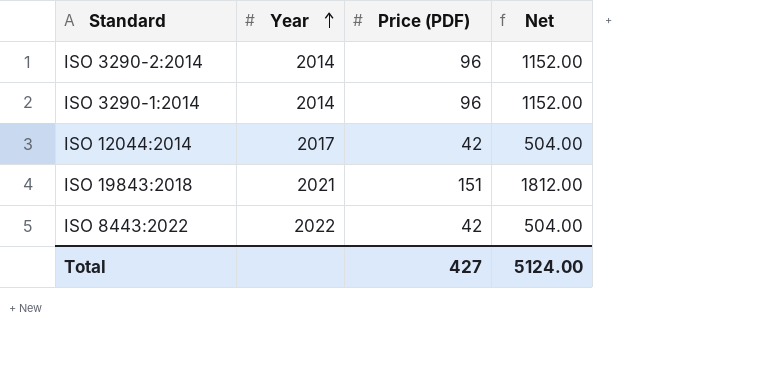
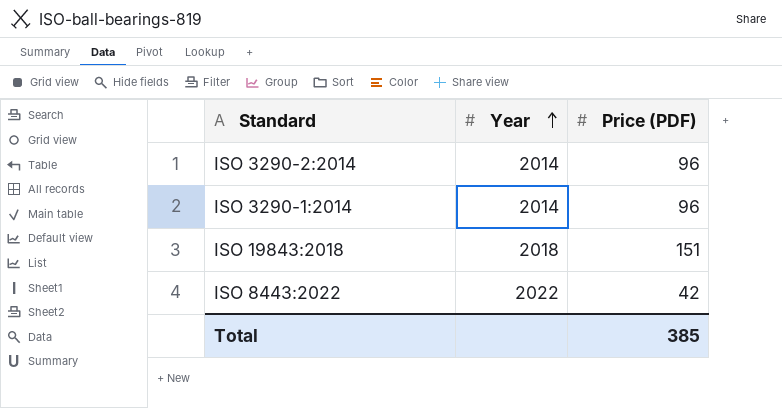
column Net | formula: [Price (PDF)] * 12 -> none
row ISO 12044:2014: 2017 | 42 | 504.00 -> none
ISO 19843:2018 | Year: 2021 -> 2018
Total | Price (PDF): 427 -> 385

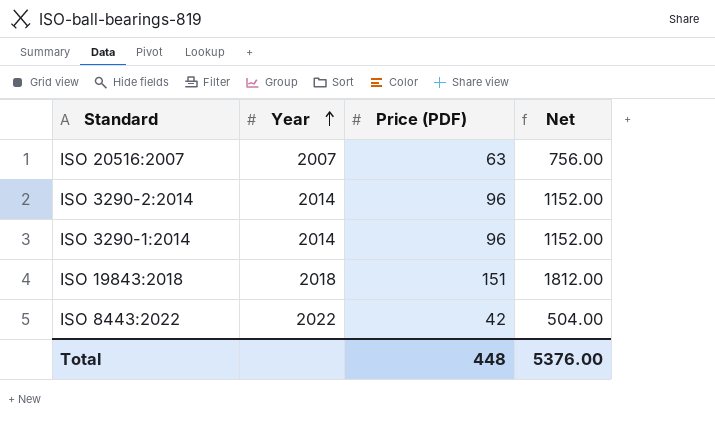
column Net | formula: none -> [Price (PDF)] * 12
row ISO 20516:2007: none -> 2007 | 63 | 756.00
Total | Price (PDF): 385 -> 448

